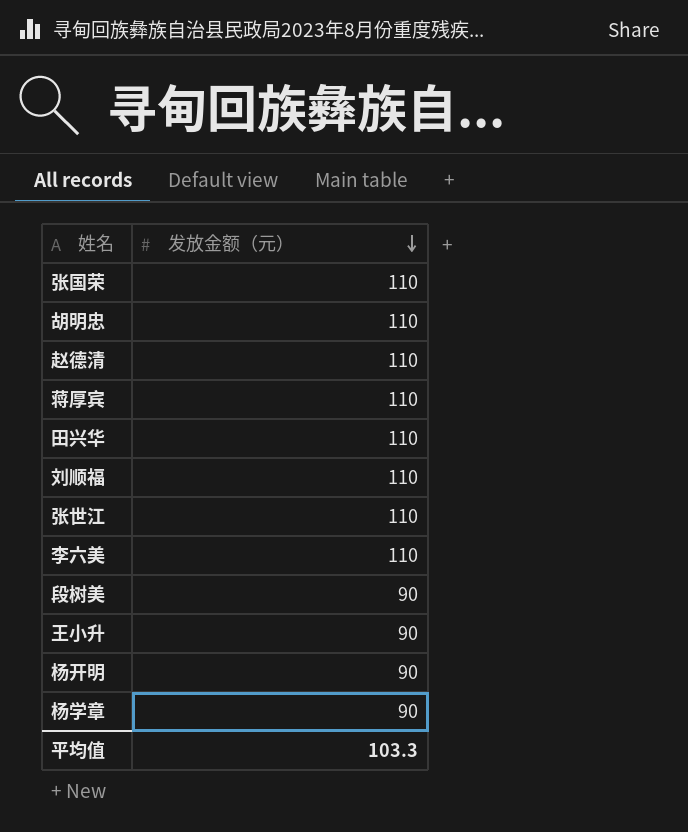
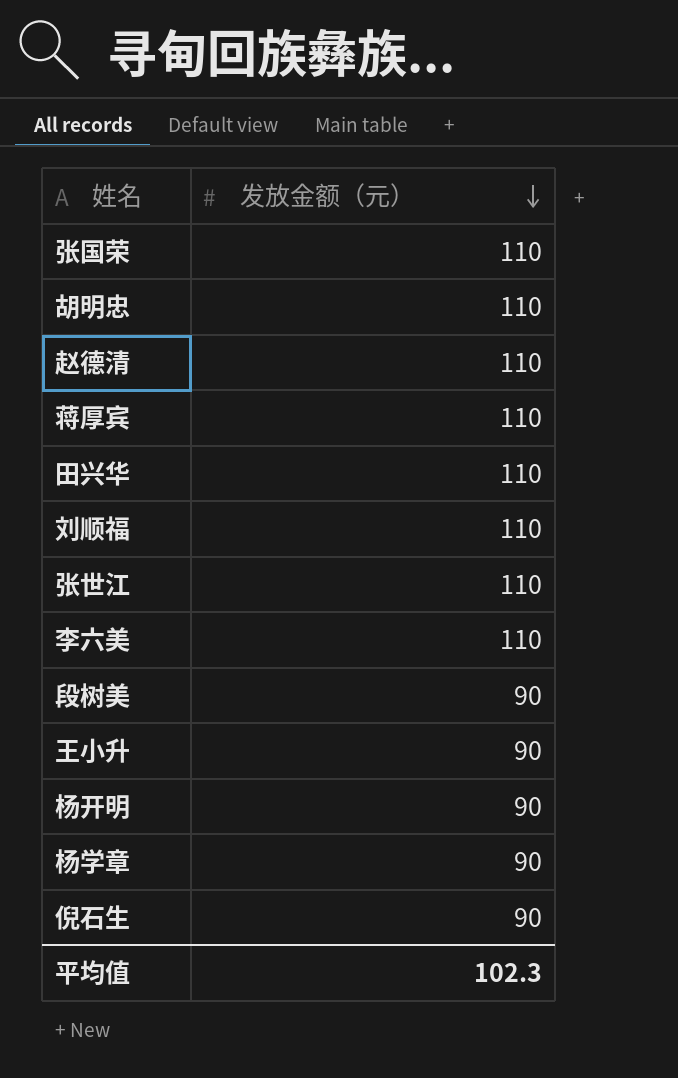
row 倪石生: none -> 90
平均值 | 发放金额（元）: 103.3 -> 102.3

